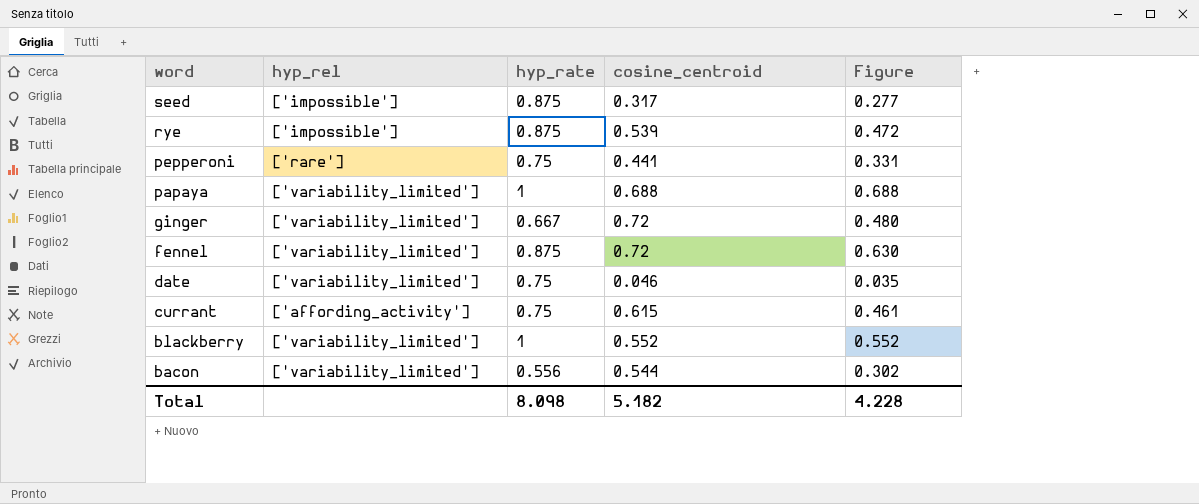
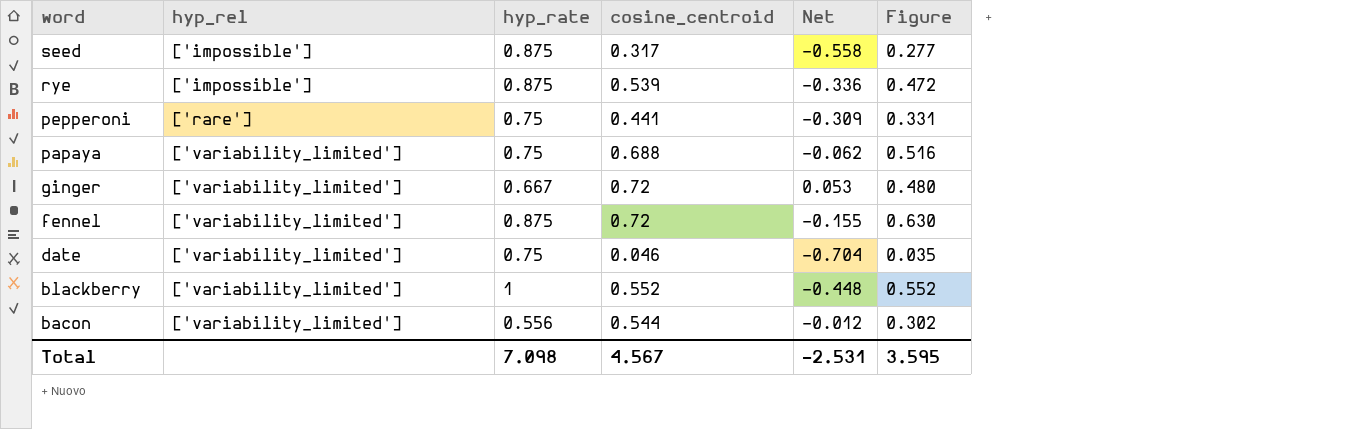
column Net | formula: none -> [cosine_centroid] - [hyp_rate]
row currant: ['affording_activity'] | 0.75 | 0.615 | 0.461 -> none
papaya | hyp_rate: 1 -> 0.75
papaya | Figure: 0.688 -> 0.516
Total | hyp_rate: 8.098 -> 7.098
Total | cosine_centroid: 5.182 -> 4.567
Total | Figure: 4.228 -> 3.595

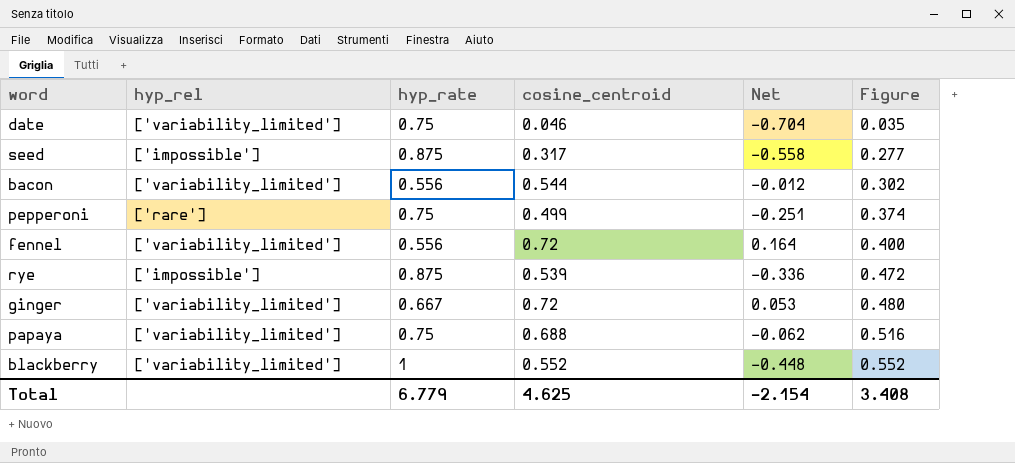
row order: word descending -> Figure ascending
pepperoni | cosine_centroid: 0.441 -> 0.499
pepperoni | Net: -0.309 -> -0.251
pepperoni | Figure: 0.331 -> 0.374
fennel | hyp_rate: 0.875 -> 0.556
fennel | Net: -0.155 -> 0.164
fennel | Figure: 0.630 -> 0.400
Total | hyp_rate: 7.098 -> 6.779
Total | cosine_centroid: 4.567 -> 4.625
Total | Net: -2.531 -> -2.154
Total | Figure: 3.595 -> 3.408

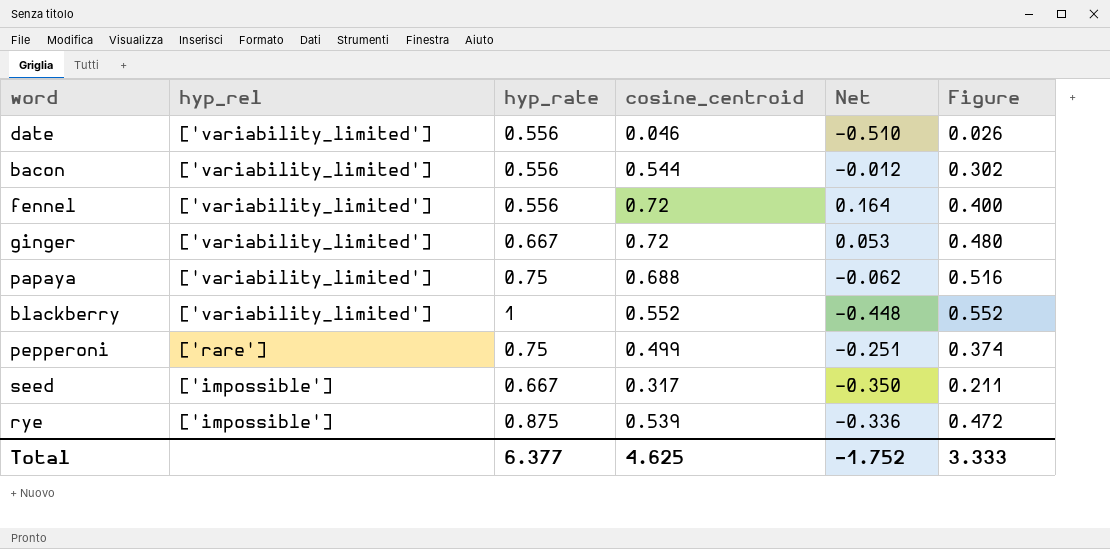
row order: Figure ascending -> hyp_rel descending
date | hyp_rate: 0.75 -> 0.556
date | Net: -0.704 -> -0.510
date | Figure: 0.035 -> 0.026
seed | hyp_rate: 0.875 -> 0.667
seed | Net: -0.558 -> -0.350
seed | Figure: 0.277 -> 0.211
Total | hyp_rate: 6.779 -> 6.377
Total | Net: -2.154 -> -1.752
Total | Figure: 3.408 -> 3.333

